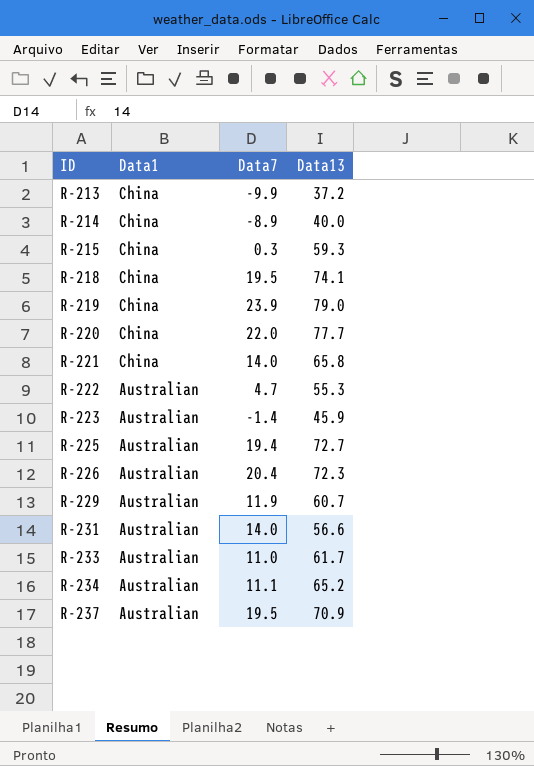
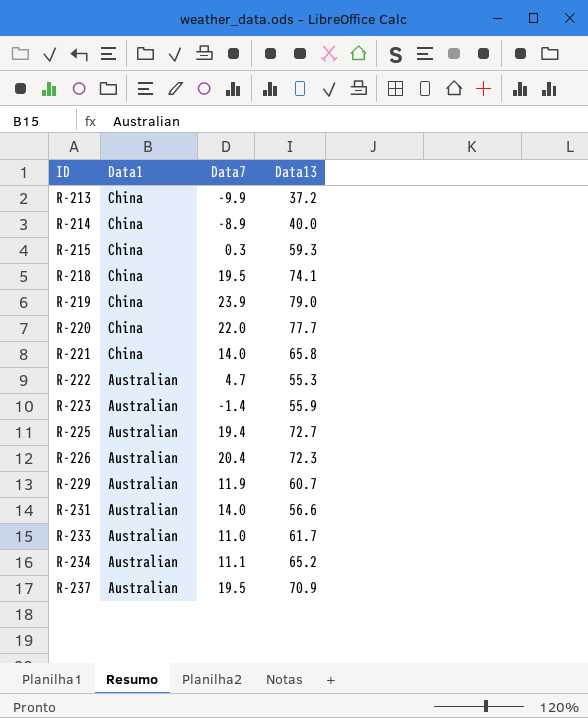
R-223 | Data13: 45.9 -> 55.9

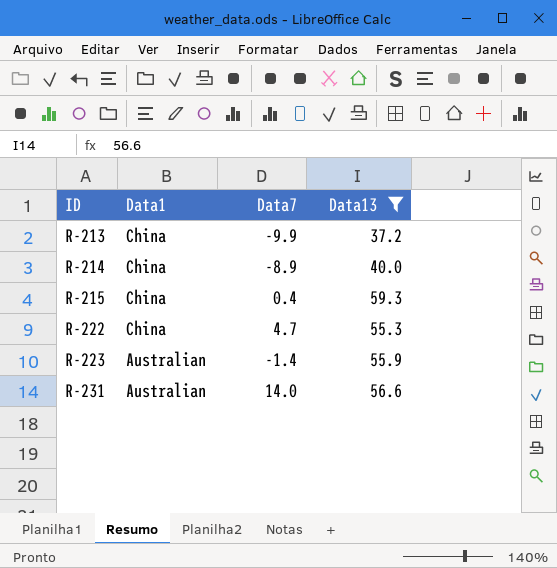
filter: none -> Data13 <= 59.3
R-215 | Data7: 0.3 -> 0.4
R-222 | Data1: Australian -> China

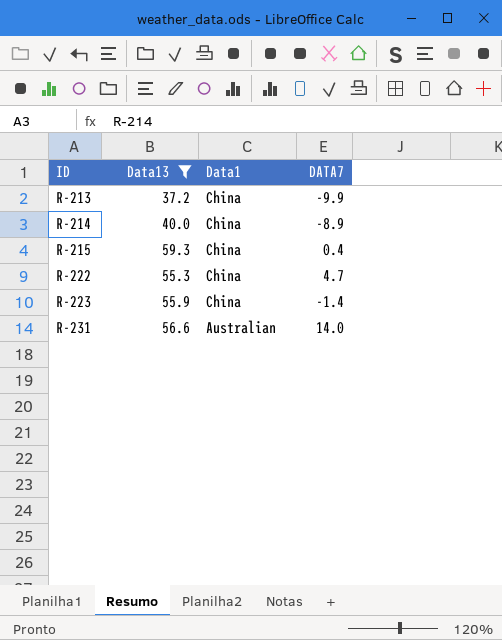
column Data13 | position: 4 -> 2
column name: Data7 -> DATA7
R-223 | Data1: Australian -> China

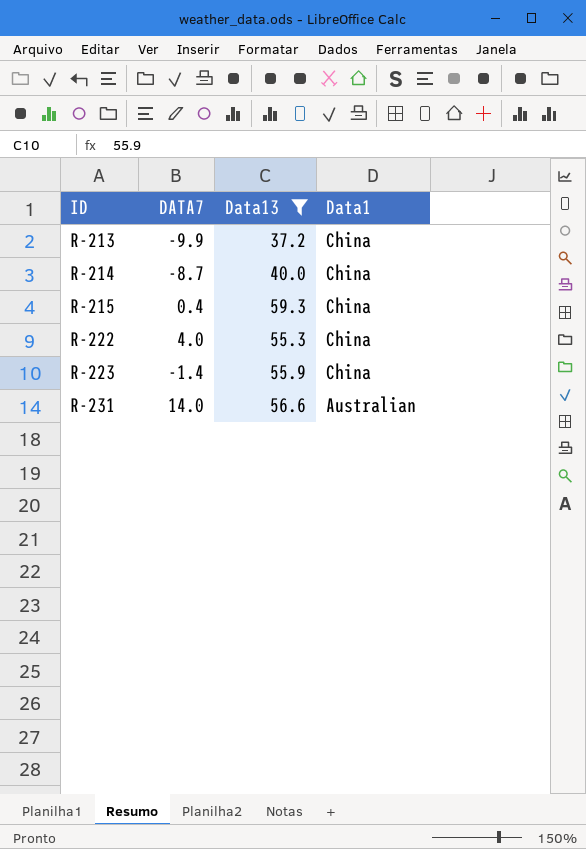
column DATA7 | position: 4 -> 2
R-214 | DATA7: -8.9 -> -8.7
R-222 | DATA7: 4.7 -> 4.0

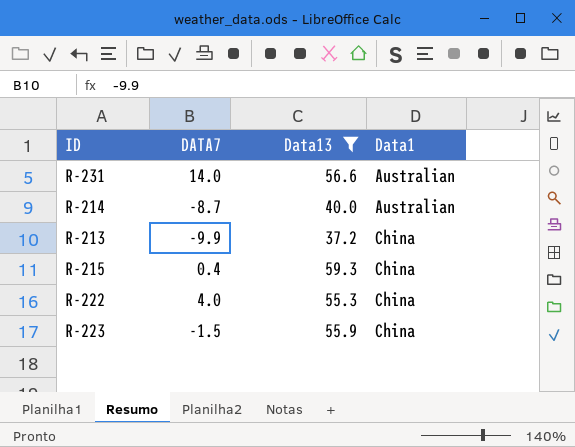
row order: ID ascending -> Data1 ascending
R-214 | Data1: China -> Australian
R-223 | DATA7: -1.4 -> -1.5

